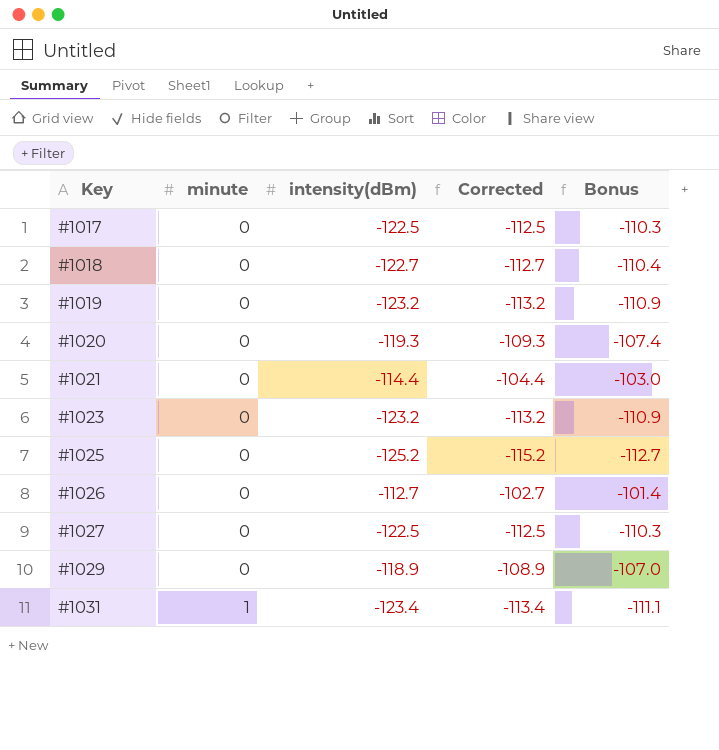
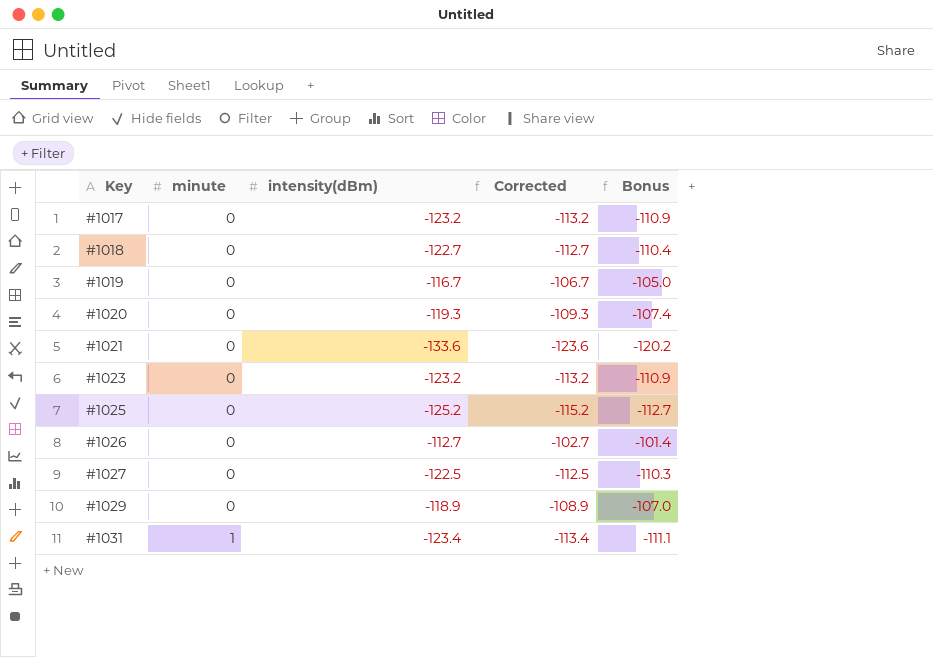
#1017 | intensity(dBm): -122.5 -> -123.2
#1017 | Corrected: -112.5 -> -113.2
#1017 | Bonus: -110.3 -> -110.9
#1019 | intensity(dBm): -123.2 -> -116.7
#1019 | Corrected: -113.2 -> -106.7
#1019 | Bonus: -110.9 -> -105.0
#1021 | intensity(dBm): -114.4 -> -133.6
#1021 | Corrected: -104.4 -> -123.6
#1021 | Bonus: -103.0 -> -120.2

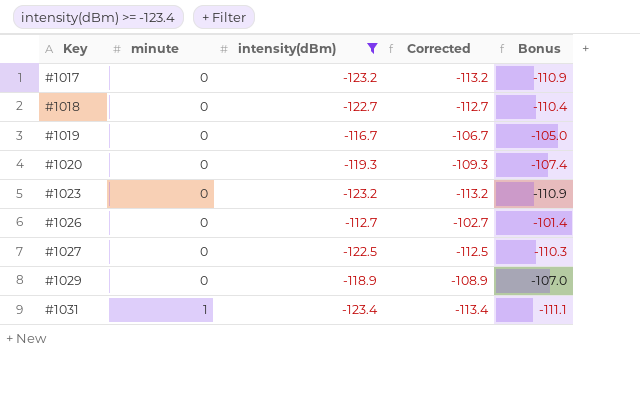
filter: none -> intensity(dBm) >= -123.4

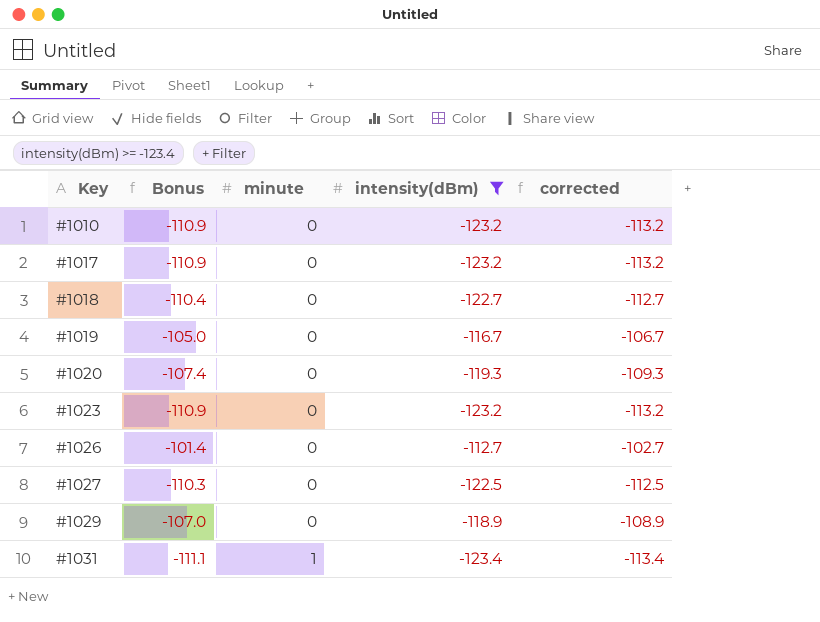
column Bonus | position: 5 -> 2
column name: Corrected -> corrected
row #1010: none -> -110.9 | 0 | -123.2 | -113.2

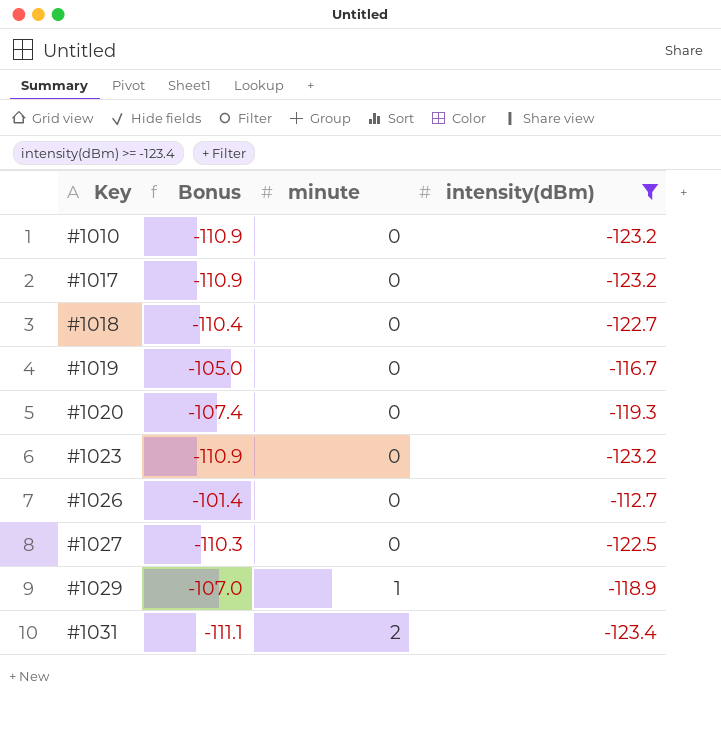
column corrected | formula: [intensity(dBm)] + 10 -> none
#1029 | minute: 0 -> 1
#1031 | minute: 1 -> 2

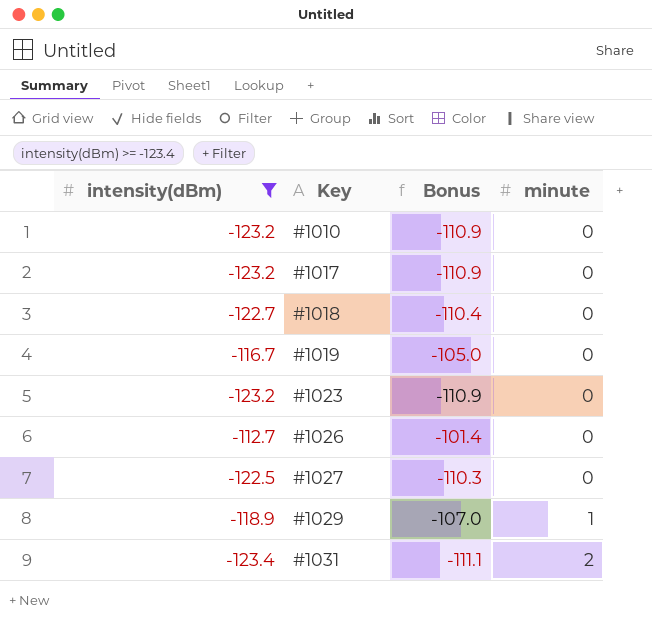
column intensity(dBm) | position: 4 -> 1
row #1020: -107.4 | 0 | -119.3 -> none

